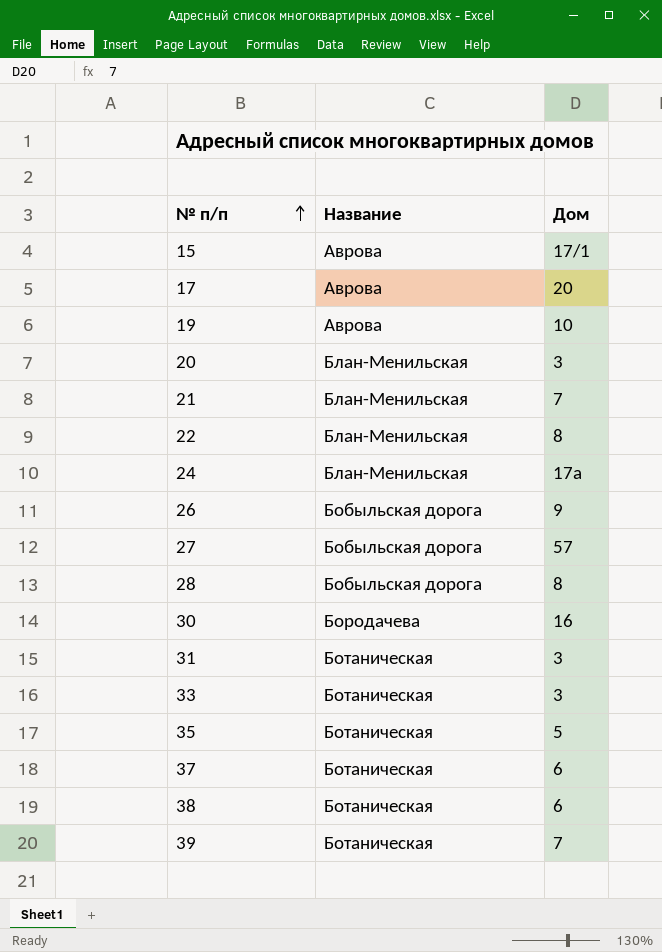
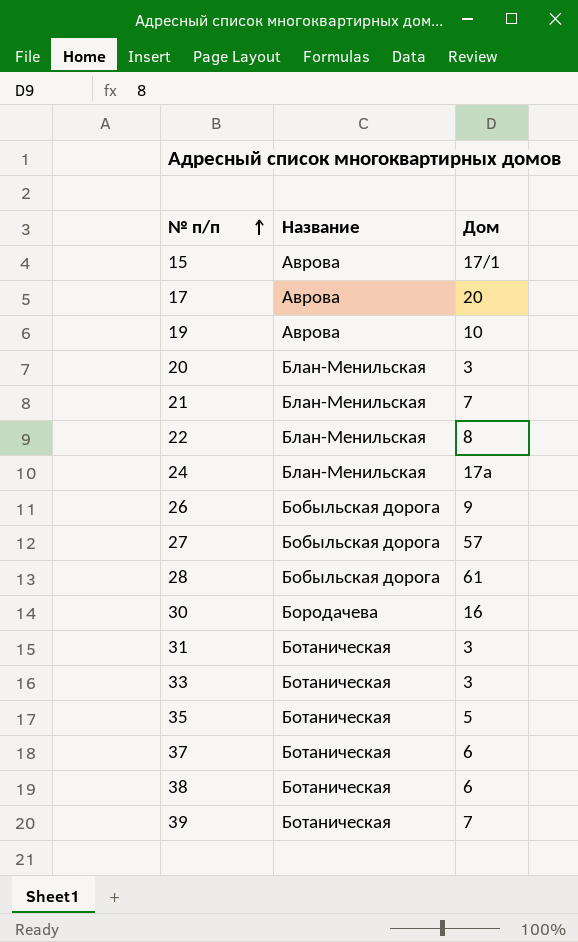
28 | Дом: 8 -> 61

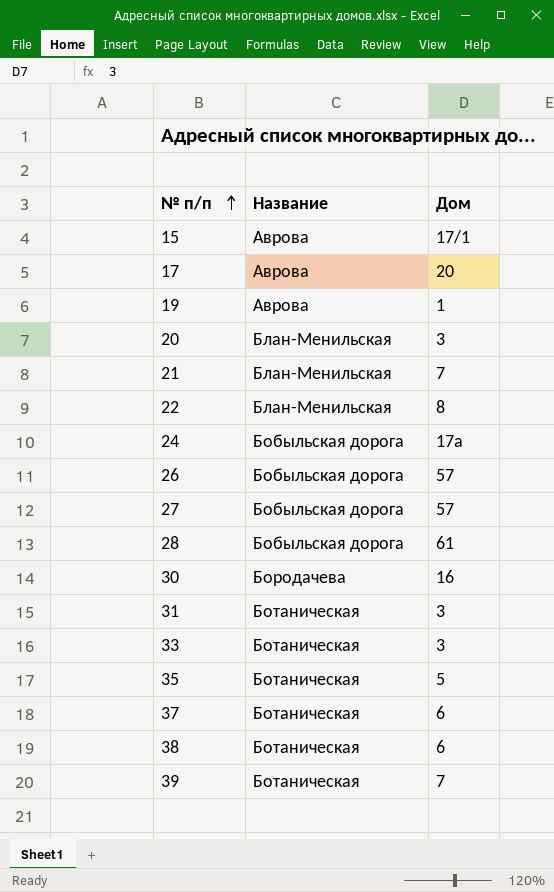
19 | Дом: 10 -> 1
24 | Название: Блан-Менильская -> Бобыльская дорога
26 | Дом: 9 -> 57

